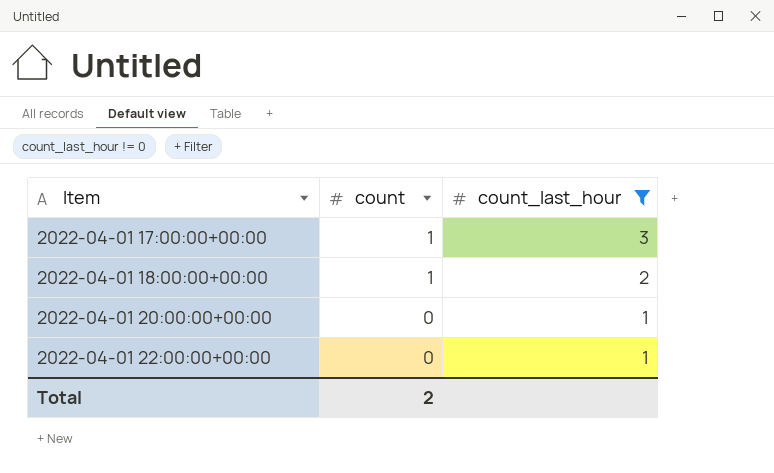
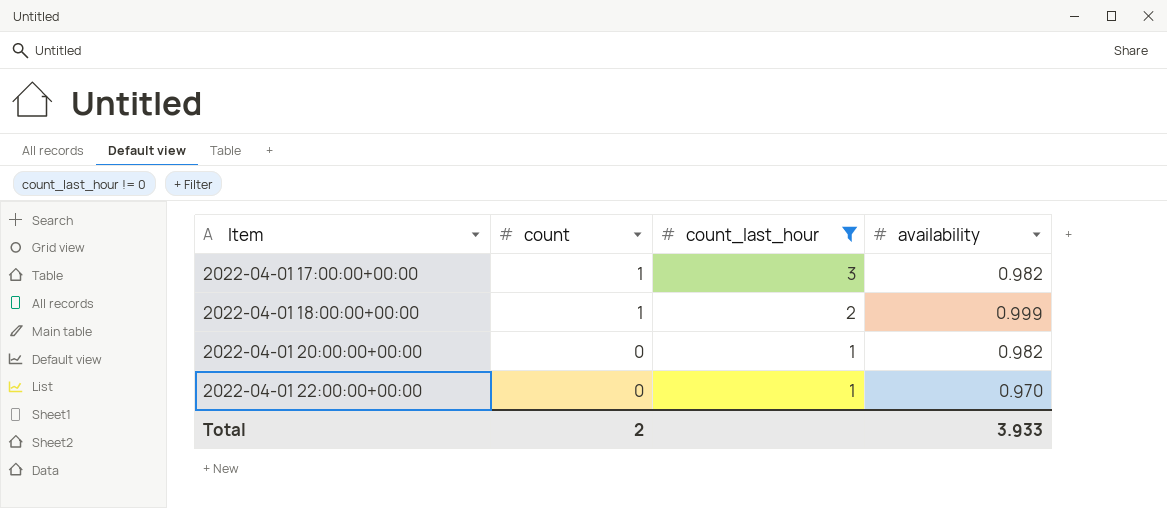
column availability | position: none -> 4

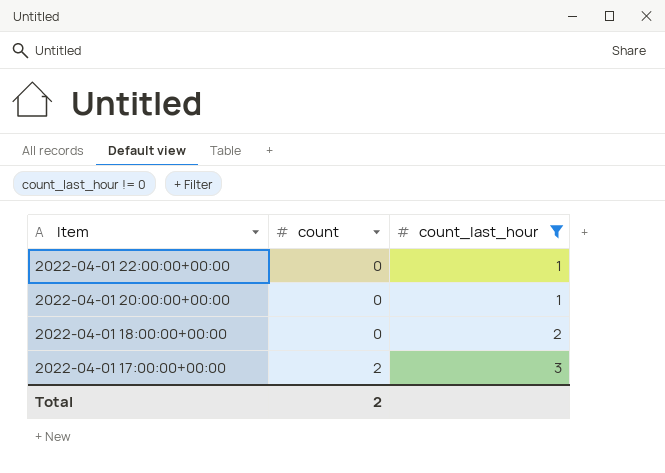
row order: Item ascending -> Item descending
column availability | position: 4 -> none
2022-04-01 18:00:00+00:00 | count: 1 -> 0
2022-04-01 17:00:00+00:00 | count: 1 -> 2

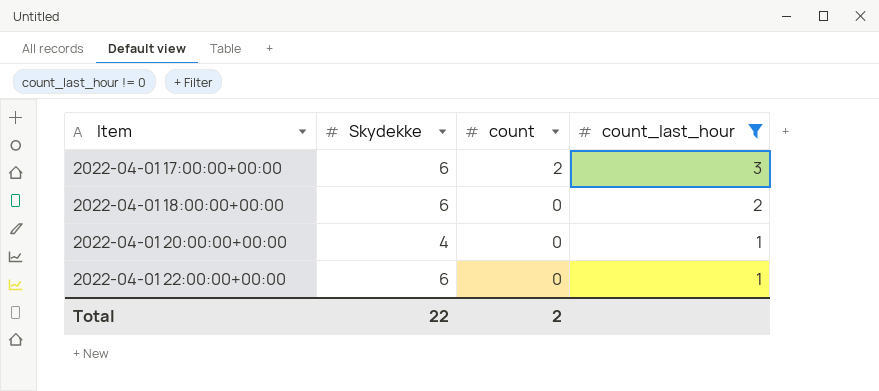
row order: Item descending -> Item ascending
column Skydekke | position: none -> 2

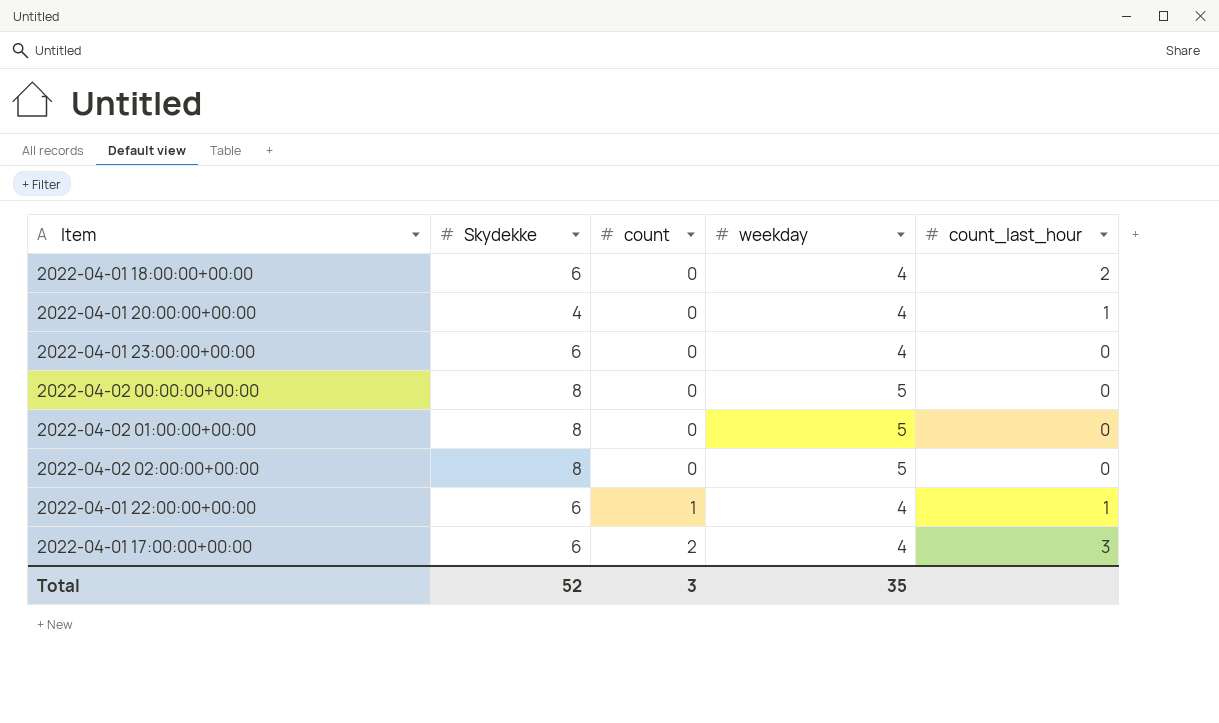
filter: count_last_hour != 0 -> none
row order: Item ascending -> count ascending
column weekday | position: none -> 4
2022-04-01 22:00:00+00:00 | count: 0 -> 1
Total | Skydekke: 22 -> 52
Total | count: 2 -> 3

